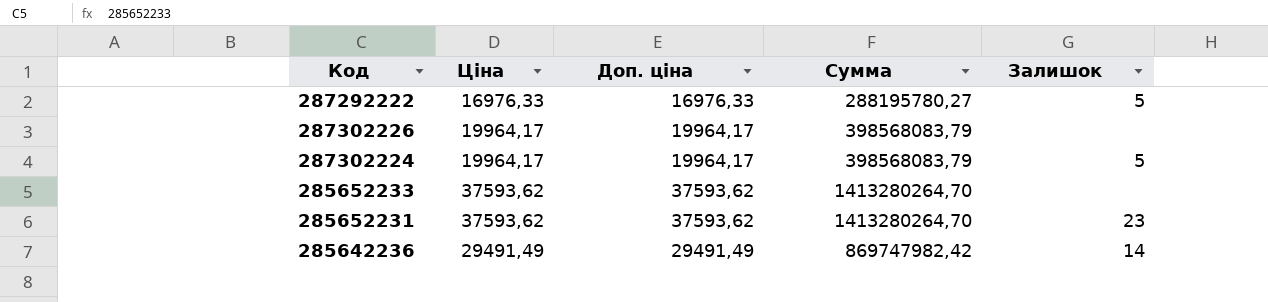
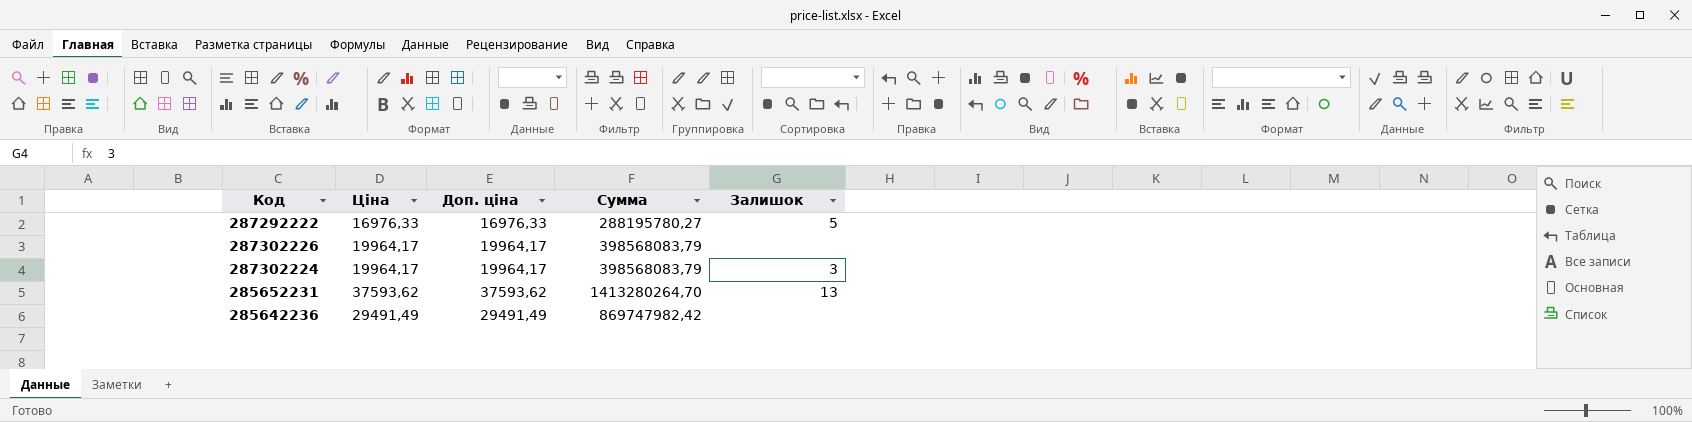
row 285652233: 37593,62 | 37593,62 | 1413280264,70 | none -> none
287302224 | Залишок: 5 -> 3
285652231 | Залишок: 23 -> 13
285642236 | Залишок: 14 -> none

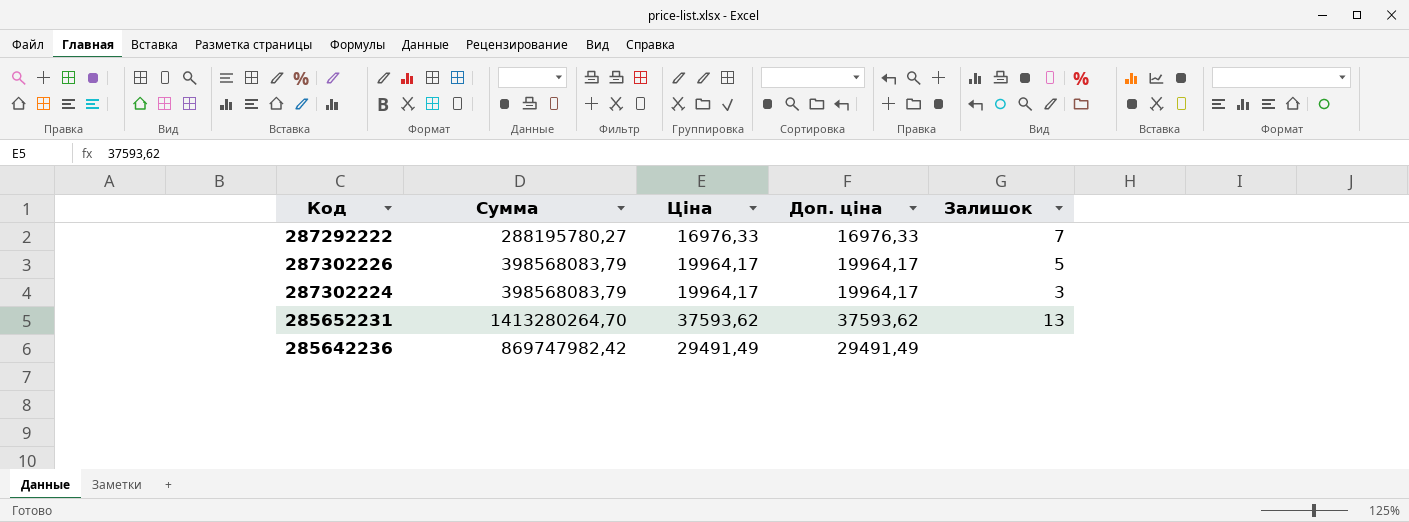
column Сумма | position: 4 -> 2
287292222 | Залишок: 5 -> 7
287302226 | Залишок: none -> 5

